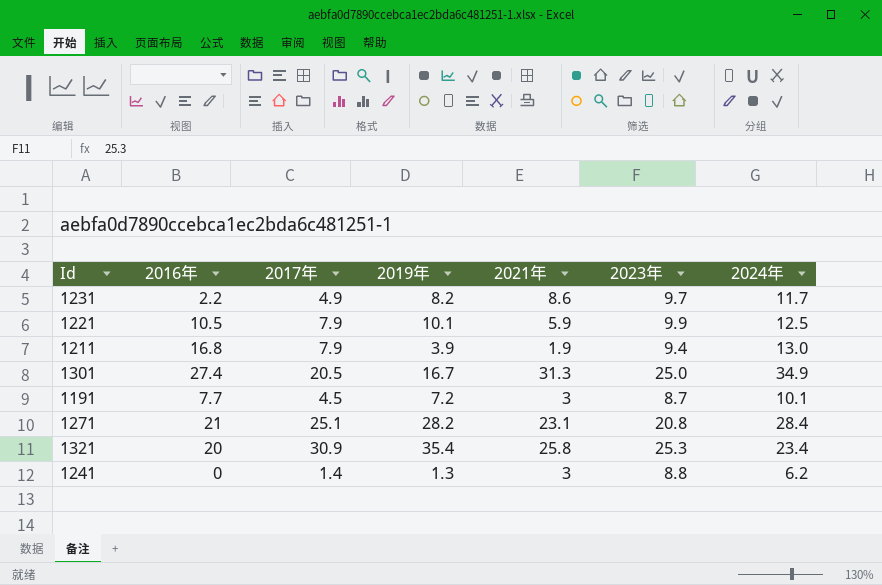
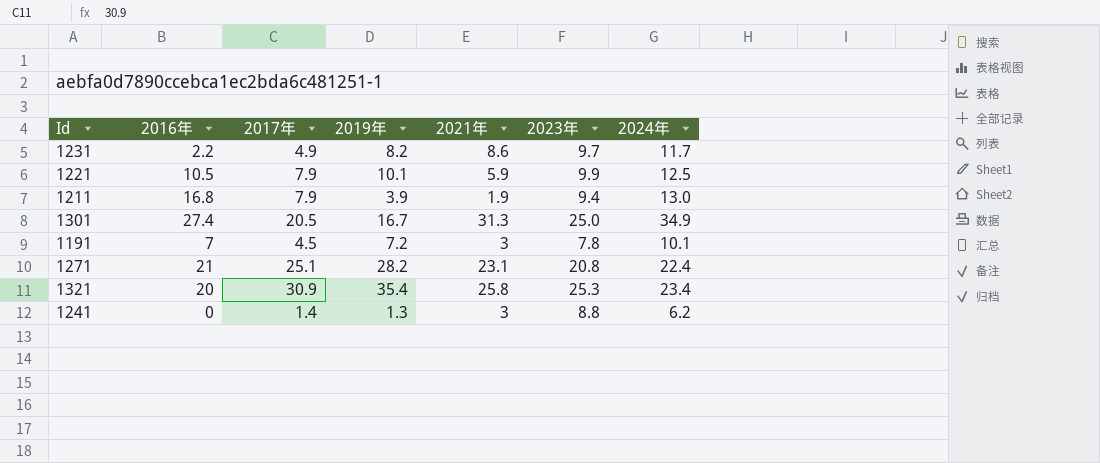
1191 | 2016年: 7.7 -> 7
1191 | 2023年: 8.7 -> 7.8
1271 | 2024年: 28.4 -> 22.4

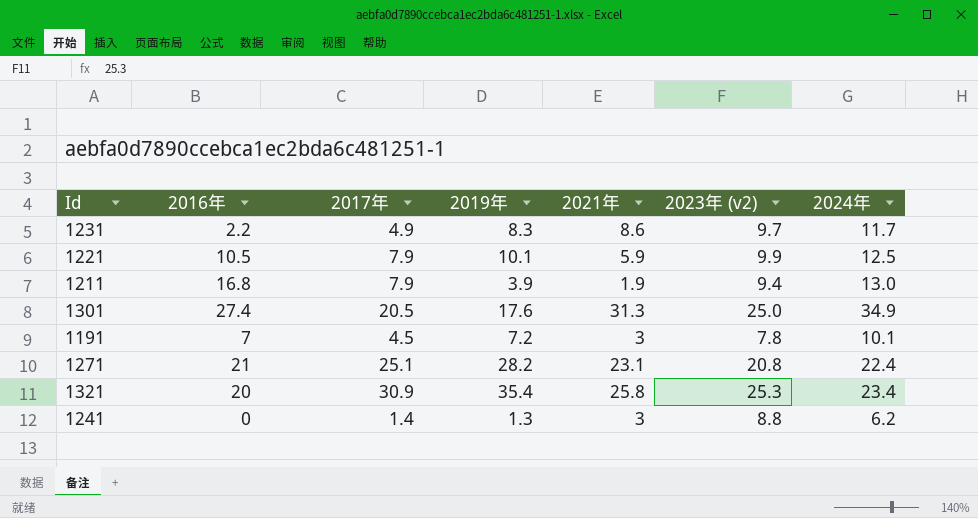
column name: 2023年 -> 2023年 (v2)
1231 | 2019年: 8.2 -> 8.3
1301 | 2019年: 16.7 -> 17.6

